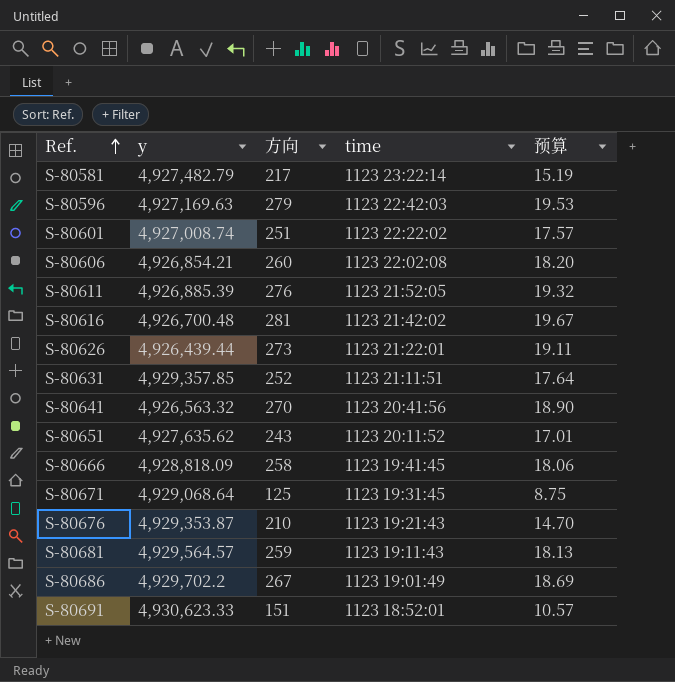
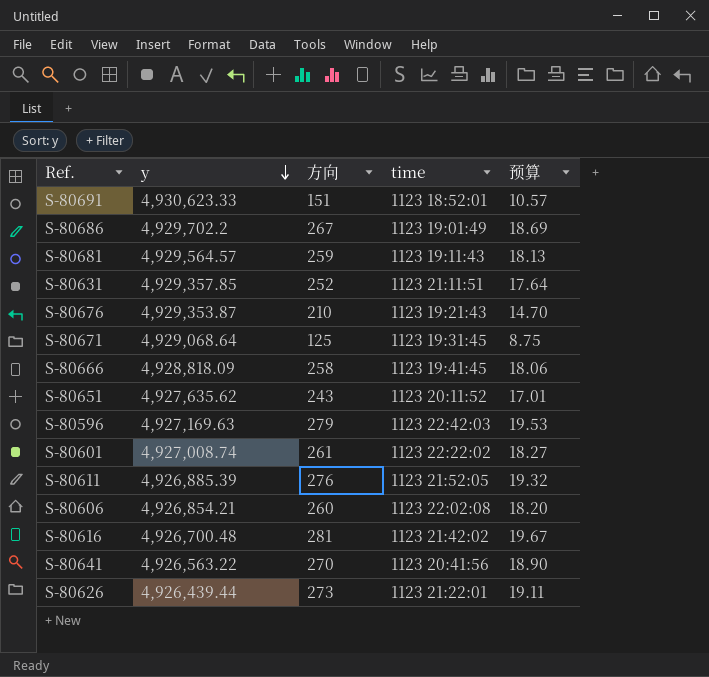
row order: Ref. ascending -> y descending
row S-80581: 4,927,482.79 | 217 | 1123 23:22:14 | 15.19 -> none
S-80601 | 方向: 251 -> 261
S-80601 | 预算: 17.57 -> 18.27
S-80641 | y: 4,926,563.32 -> 4,926,563.22

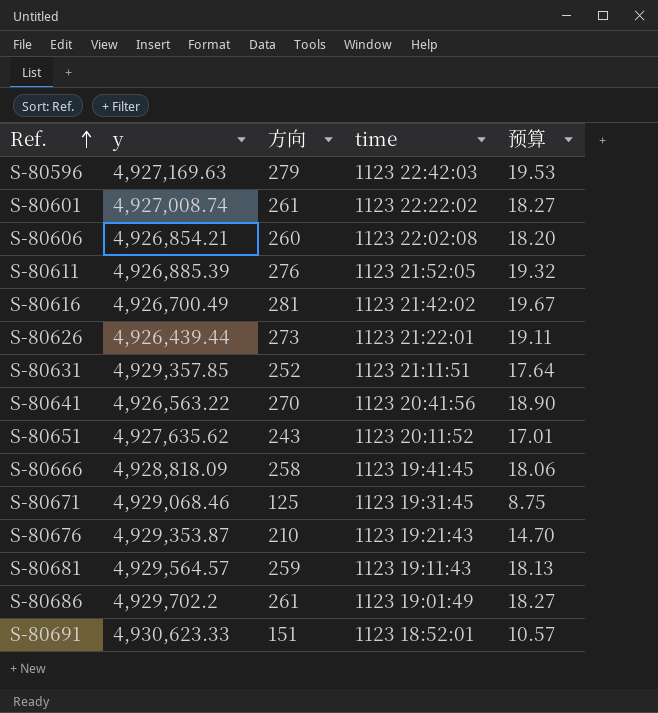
row order: y descending -> Ref. ascending
S-80616 | y: 4,926,700.48 -> 4,926,700.49
S-80671 | y: 4,929,068.64 -> 4,929,068.46
S-80686 | 方向: 267 -> 261
S-80686 | 预算: 18.69 -> 18.27

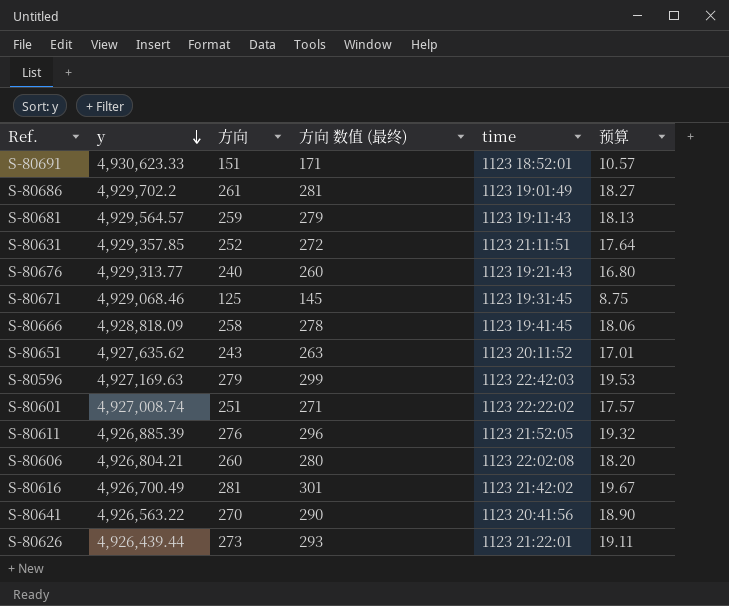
row order: Ref. ascending -> y descending
column 方向 数值 (最终) | formula: none -> [方向] + 20
S-80676 | y: 4,929,353.87 -> 4,929,313.77
S-80676 | 方向: 210 -> 240
S-80676 | 预算: 14.70 -> 16.80
S-80601 | 方向: 261 -> 251
S-80601 | 预算: 18.27 -> 17.57
S-80606 | y: 4,926,854.21 -> 4,926,804.21

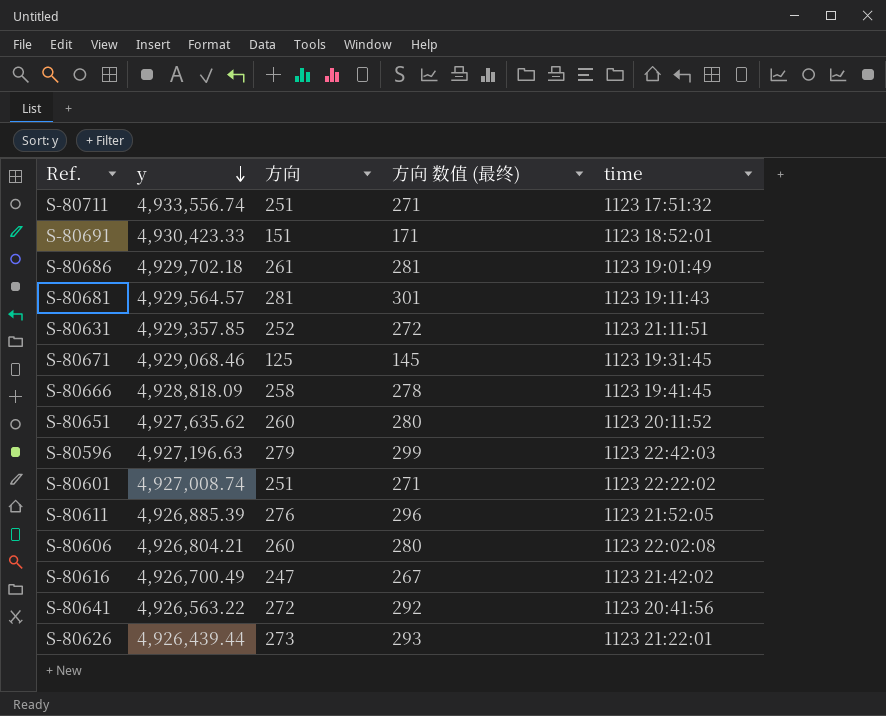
column 预算 | formula: [方向] * 0.07 -> none
row S-80676: 4,929,313.77 | 240 | 260 | 1123 19:21:43 | 16.80 -> none
row S-80711: none -> 4,933,556.74 | 251 | 271 | 1123 17:51:32
S-80691 | y: 4,930,623.33 -> 4,930,423.33
S-80686 | y: 4,929,702.2 -> 4,929,702.18
S-80681 | 方向: 259 -> 281
S-80681 | 方向 数值 (最终): 279 -> 301
S-80651 | 方向: 243 -> 260
S-80651 | 方向 数值 (最终): 263 -> 280
S-80596 | y: 4,927,169.63 -> 4,927,196.63
S-80616 | 方向: 281 -> 247
S-80616 | 方向 数值 (最终): 301 -> 267
S-80641 | 方向: 270 -> 272
S-80641 | 方向 数值 (最终): 290 -> 292

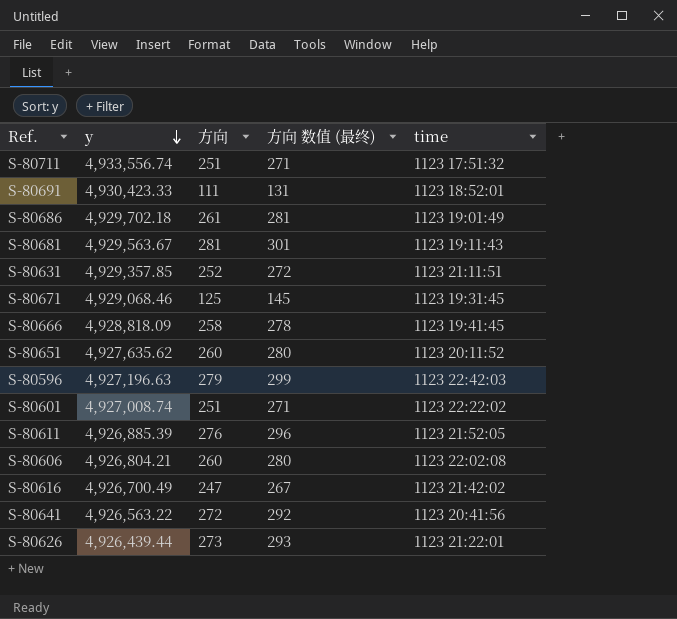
S-80691 | 方向: 151 -> 111
S-80691 | 方向 数值 (最终): 171 -> 131
S-80681 | y: 4,929,564.57 -> 4,929,563.67

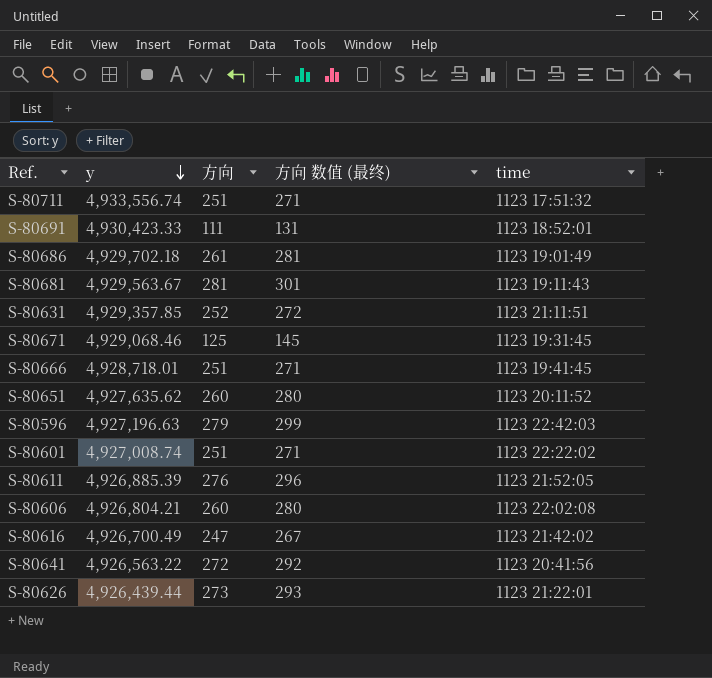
S-80666 | y: 4,928,818.09 -> 4,928,718.01
S-80666 | 方向: 258 -> 251
S-80666 | 方向 数值 (最终): 278 -> 271

